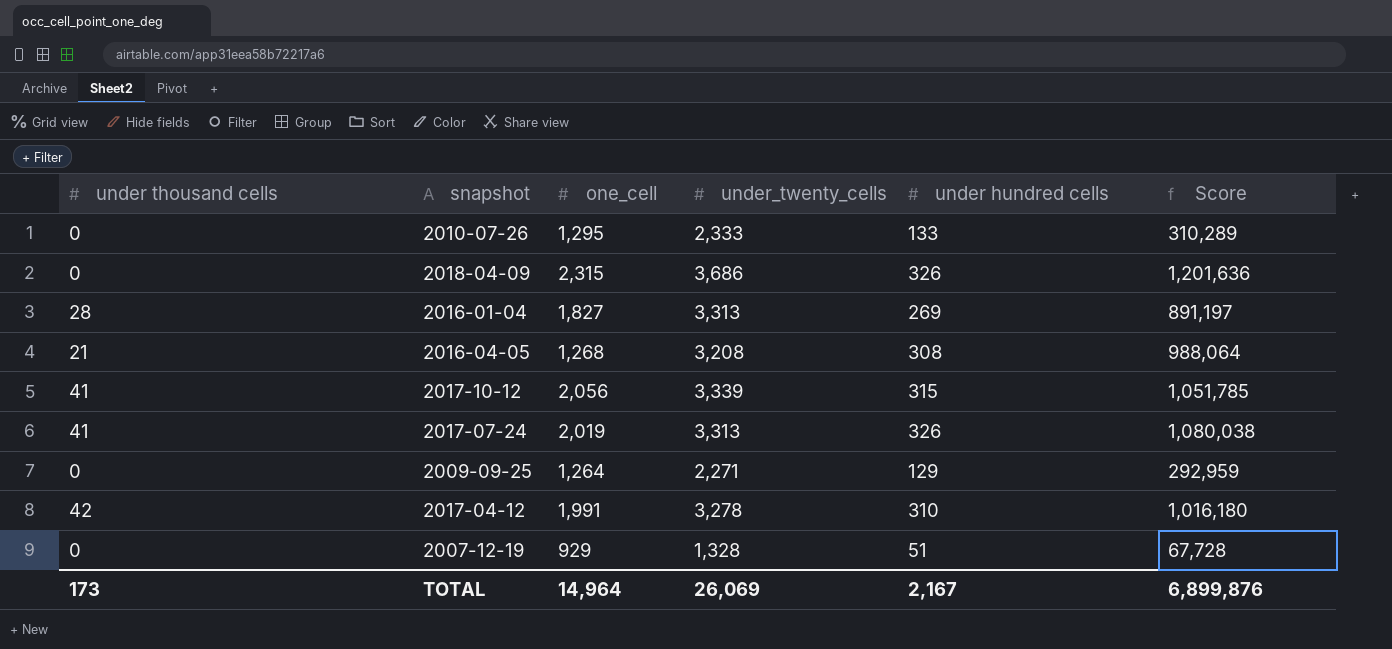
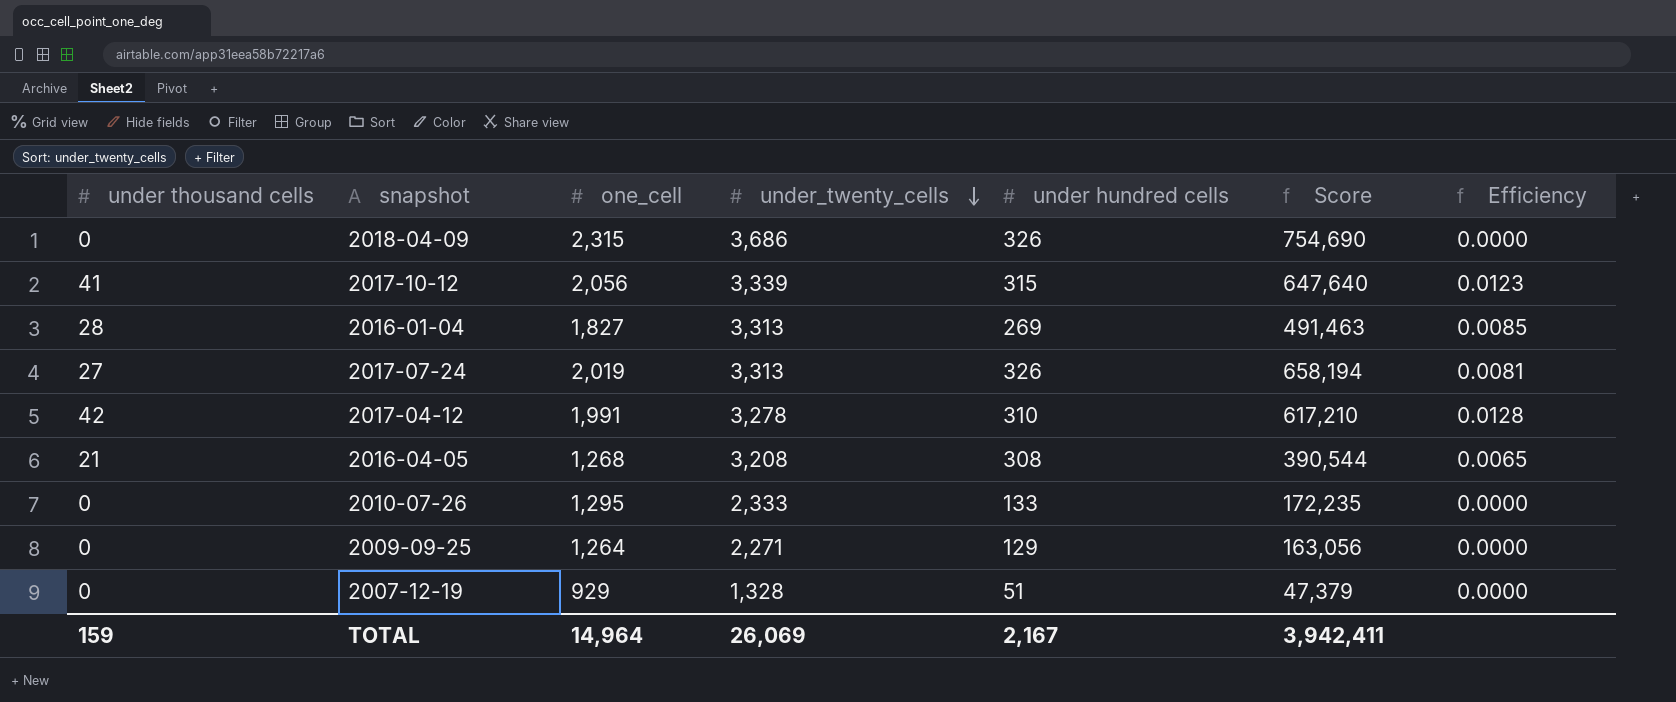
row order: none -> under_twenty_cells descending
column Score | formula: [under_twenty_cells] * [under hundred cells] -> [one_cell] * [under hundred cells]
column Efficiency | formula: none -> [under thousand cells] / [under_twenty_cells]
2017-07-24 | under thousand cells: 41 -> 27
TOTAL | under thousand cells: 173 -> 159
TOTAL | Score: 6,899,876 -> 3,942,411

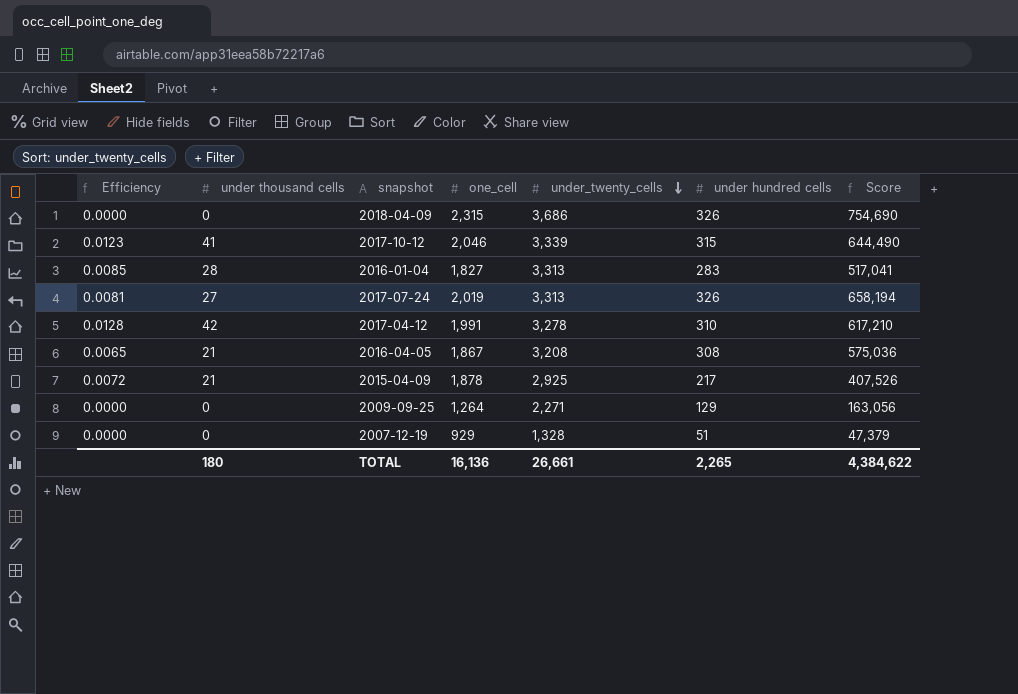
column Efficiency | position: 7 -> 1
row 2010-07-26: 0 | 1,295 | 2,333 | 133 | 172,235 | 0.0000 -> none
2017-10-12 | one_cell: 2,056 -> 2,046
2017-10-12 | Score: 647,640 -> 644,490
2016-01-04 | under hundred cells: 269 -> 283
2016-01-04 | Score: 491,463 -> 517,041
2016-04-05 | one_cell: 1,268 -> 1,867
2016-04-05 | Score: 390,544 -> 575,036
row 2015-04-09: none -> 0.0072 | 21 | 1,878 | 2,925 | 217 | 407,526
TOTAL | under thousand cells: 159 -> 180
TOTAL | one_cell: 14,964 -> 16,136
TOTAL | under_twenty_cells: 26,069 -> 26,661
TOTAL | under hundred cells: 2,167 -> 2,265
TOTAL | Score: 3,942,411 -> 4,384,622

